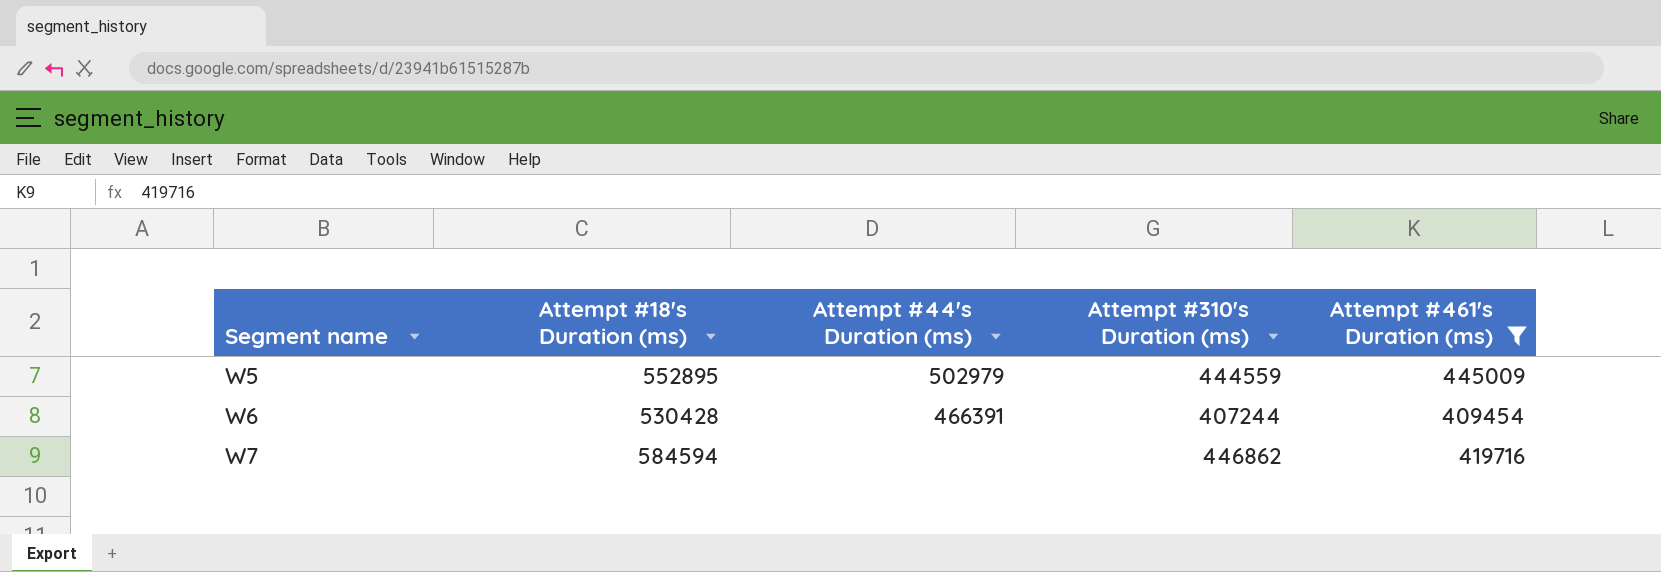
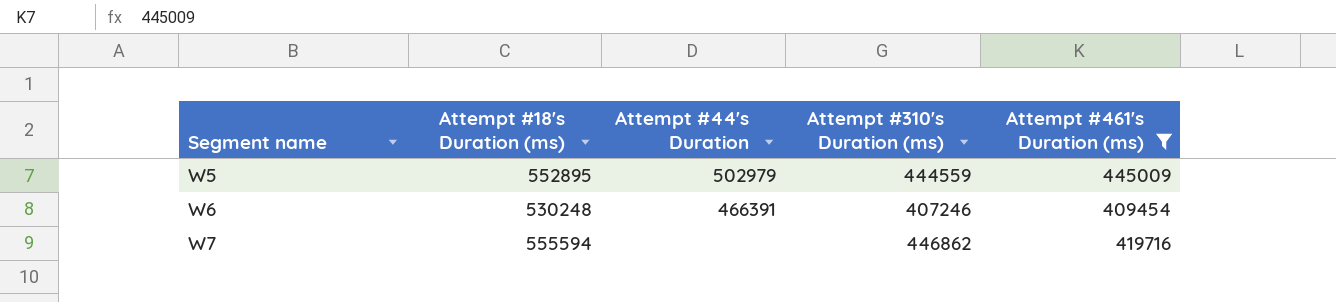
column name: Attempt #44's Duration (ms) -> Attempt #44's Duration
W6 | Attempt #18's Duration (ms): 530428 -> 530248
W6 | Attempt #310's Duration (ms): 407244 -> 407246
W7 | Attempt #18's Duration (ms): 584594 -> 555594

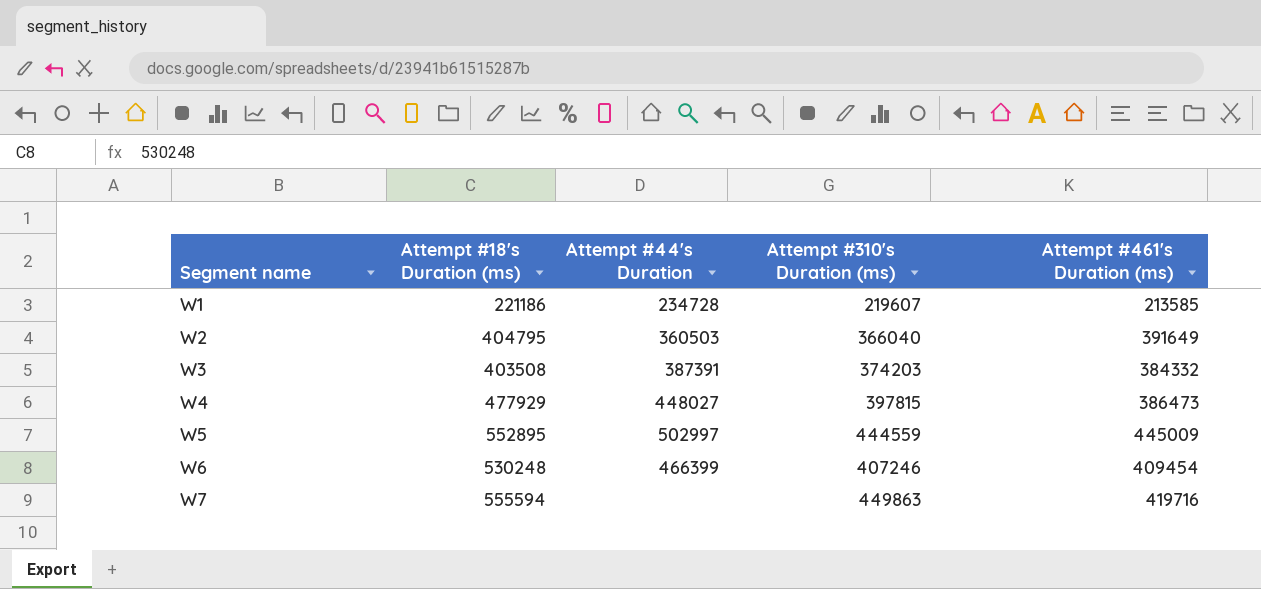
filter: Attempt #461's Duration (ms) >= 409454 -> none
W5 | Attempt #44's Duration: 502979 -> 502997
W6 | Attempt #44's Duration: 466391 -> 466399
W7 | Attempt #310's Duration (ms): 446862 -> 449863

